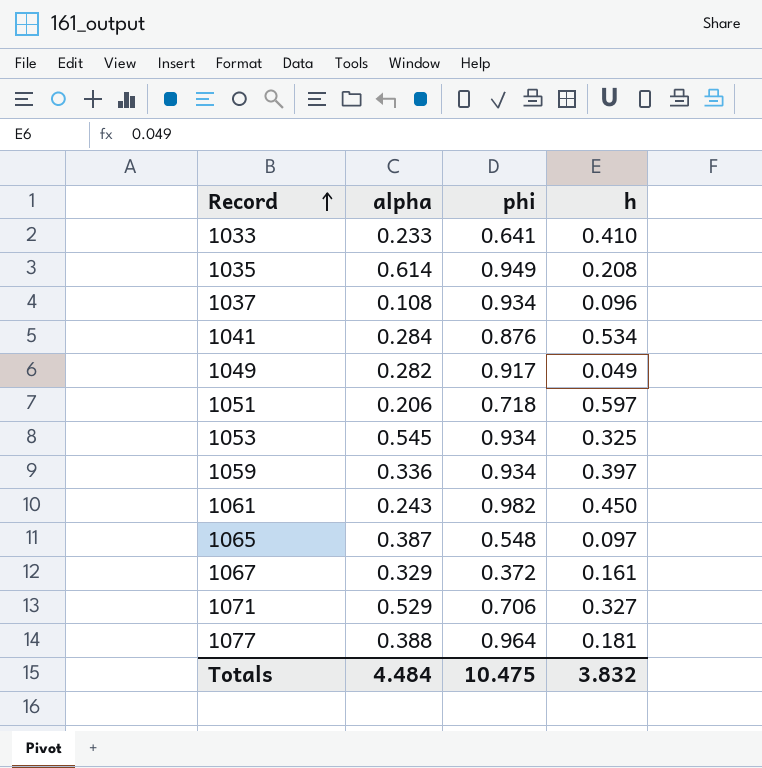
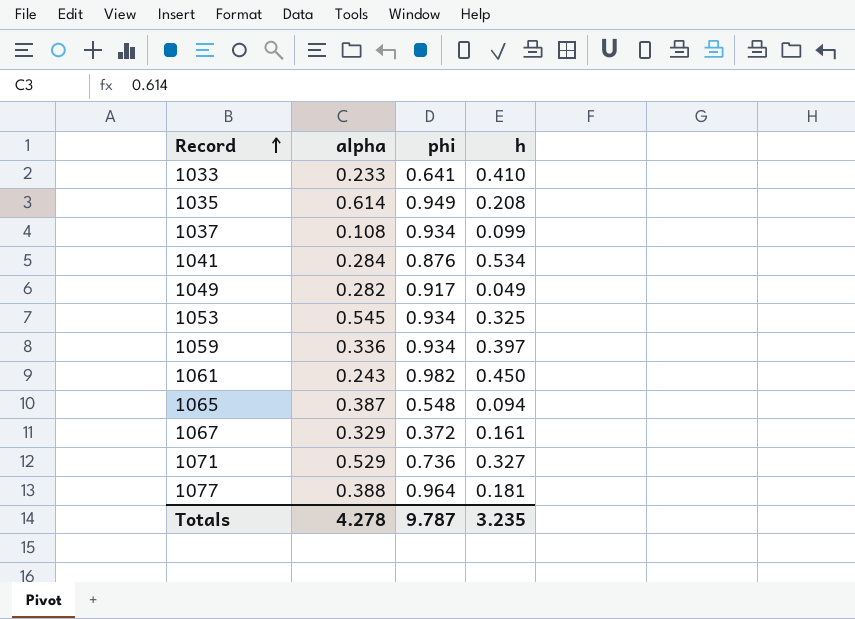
row 1051: 0.206 | 0.718 | 0.597 -> none
1037 | h: 0.096 -> 0.099
1065 | h: 0.097 -> 0.094
1071 | phi: 0.706 -> 0.736
Totals | alpha: 4.484 -> 4.278
Totals | phi: 10.475 -> 9.787
Totals | h: 3.832 -> 3.235

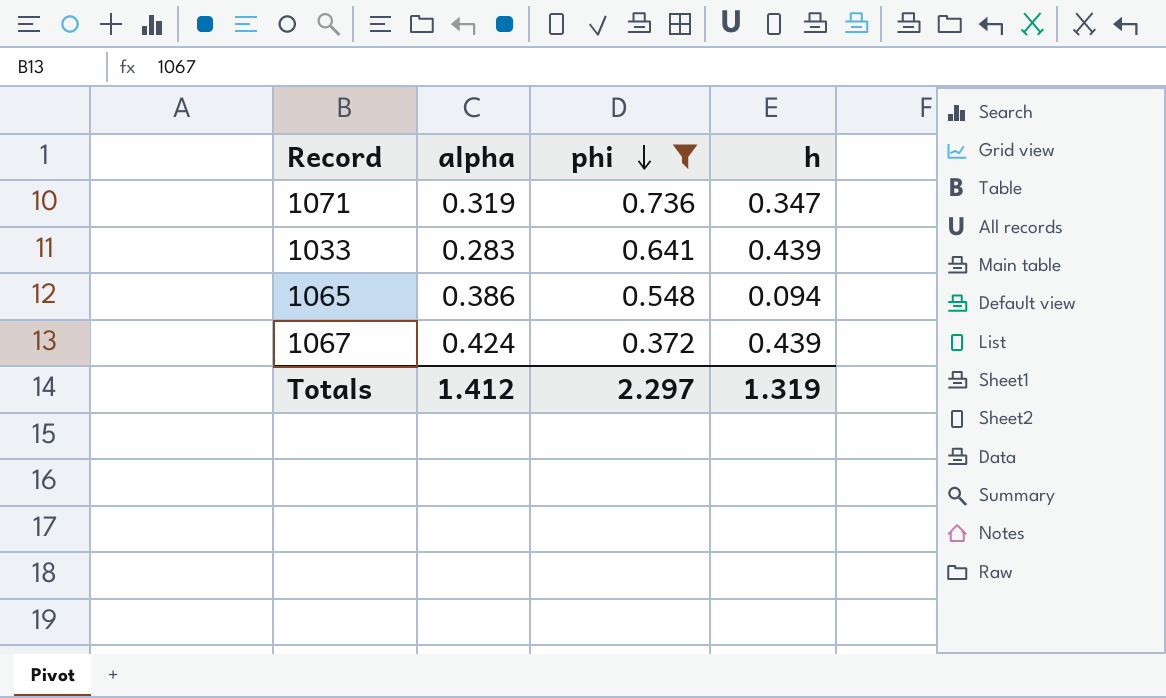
filter: none -> phi <= 0.736
row order: Record ascending -> phi descending
1071 | alpha: 0.529 -> 0.319
1071 | h: 0.327 -> 0.347
1033 | alpha: 0.233 -> 0.283
1033 | h: 0.410 -> 0.439
1065 | alpha: 0.387 -> 0.386
1067 | alpha: 0.329 -> 0.424
1067 | h: 0.161 -> 0.439
Totals | alpha: 4.278 -> 1.412
Totals | phi: 9.787 -> 2.297
Totals | h: 3.235 -> 1.319

